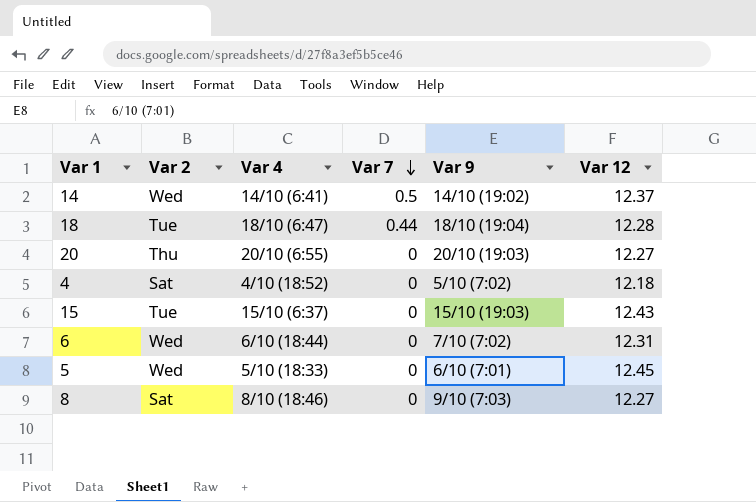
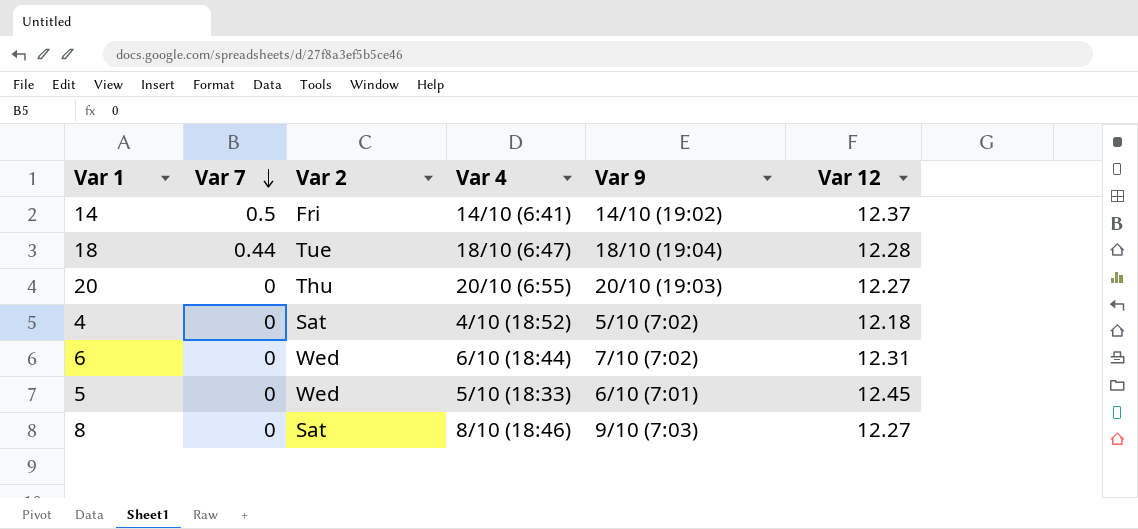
column Var 7 | position: 4 -> 2
row 15: Tue | 15/10 (6:37) | 0 | 15/10 (19:03) | 12.43 -> none
14 | Var 2: Wed -> Fri

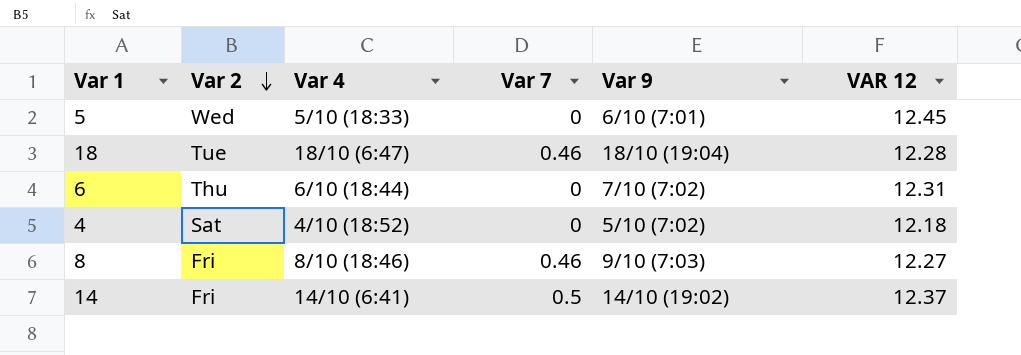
row order: Var 7 descending -> Var 2 descending
column Var 7 | position: 2 -> 4
column name: Var 12 -> VAR 12
row 20: 0 | Thu | 20/10 (6:55) | 20/10 (19:03) | 12.27 -> none
18 | Var 7: 0.44 -> 0.46
6 | Var 2: Wed -> Thu
8 | Var 2: Sat -> Fri
8 | Var 7: 0 -> 0.46

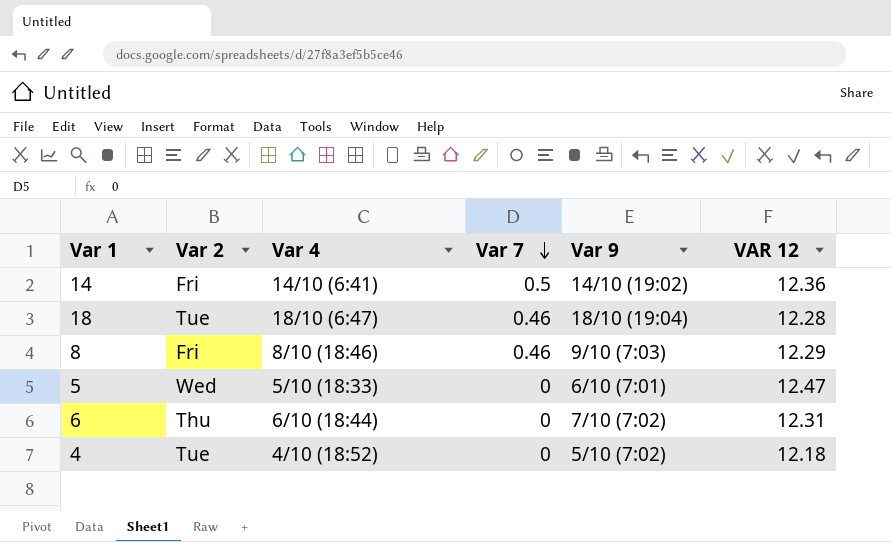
row order: Var 2 descending -> Var 7 descending
14 | VAR 12: 12.37 -> 12.36
8 | VAR 12: 12.27 -> 12.29
5 | VAR 12: 12.45 -> 12.47
4 | Var 2: Sat -> Tue

